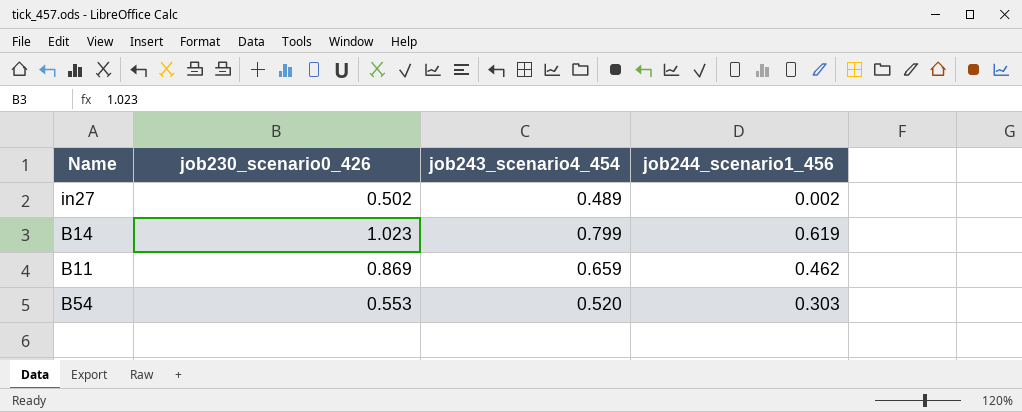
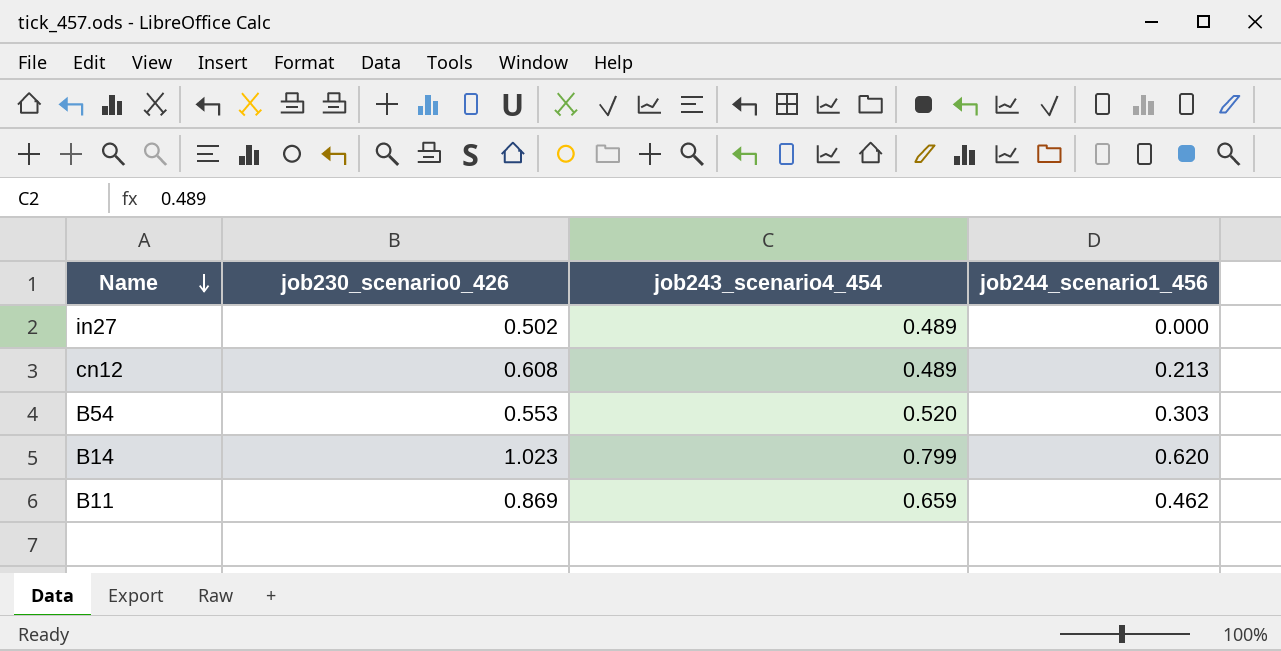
row order: none -> Name descending
in27 | job244_scenario1_456: 0.002 -> 0.000
row cn12: none -> 0.608 | 0.489 | 0.213
B14 | job244_scenario1_456: 0.619 -> 0.620

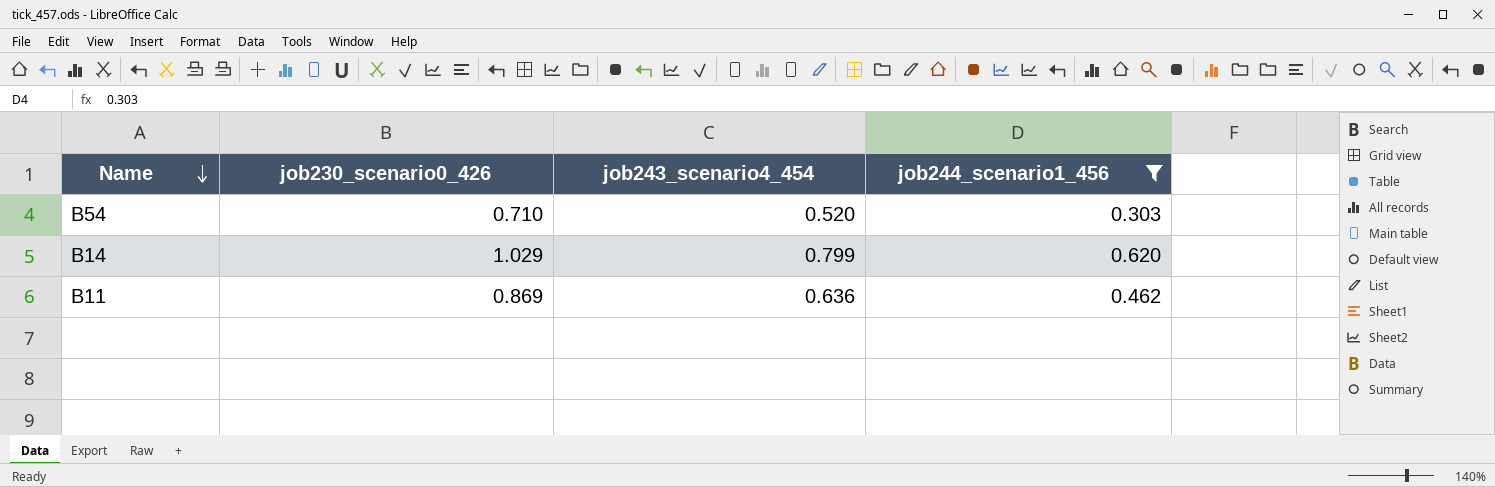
filter: none -> job244_scenario1_456 >= 0.303
B54 | job230_scenario0_426: 0.553 -> 0.710
B14 | job230_scenario0_426: 1.023 -> 1.029
B11 | job243_scenario4_454: 0.659 -> 0.636

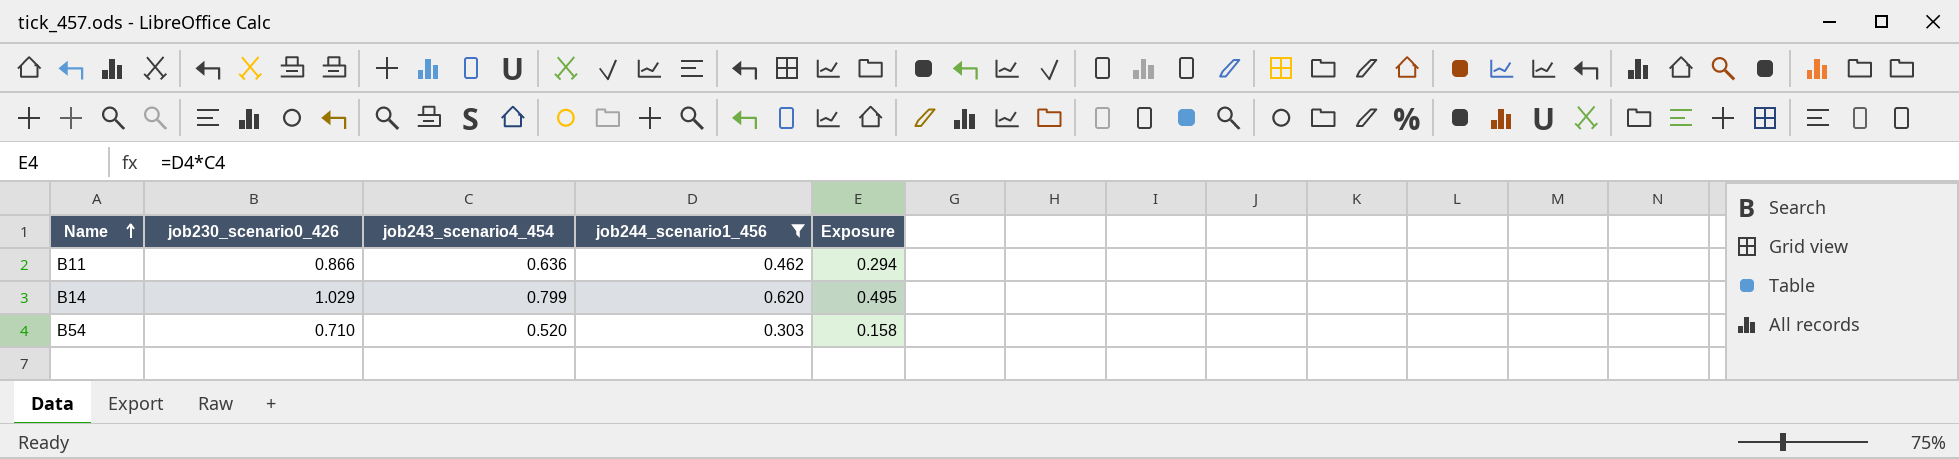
row order: Name descending -> Name ascending
column Exposure | formula: none -> [job243_scenario4_454] * [job244_scenario1_456]
B11 | job230_scenario0_426: 0.869 -> 0.866

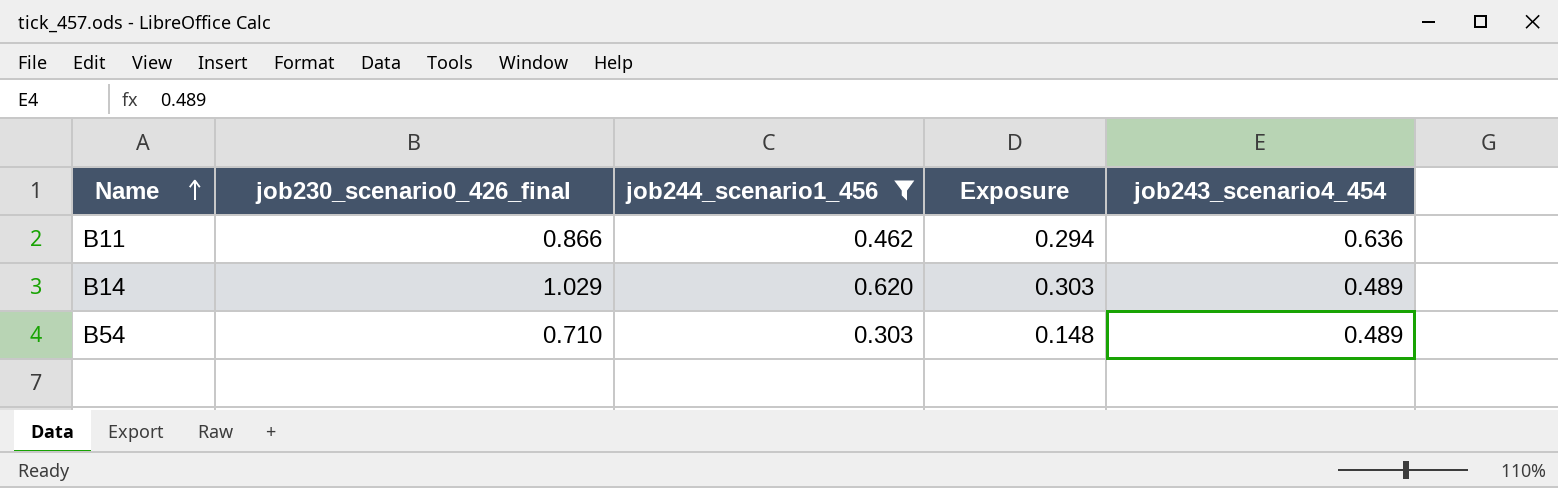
column name: job230_scenario0_426 -> job230_scenario0_426_final
column job243_scenario4_454 | position: 3 -> 5
B14 | Exposure: 0.495 -> 0.303
B14 | job243_scenario4_454: 0.799 -> 0.489
B54 | Exposure: 0.158 -> 0.148
B54 | job243_scenario4_454: 0.520 -> 0.489

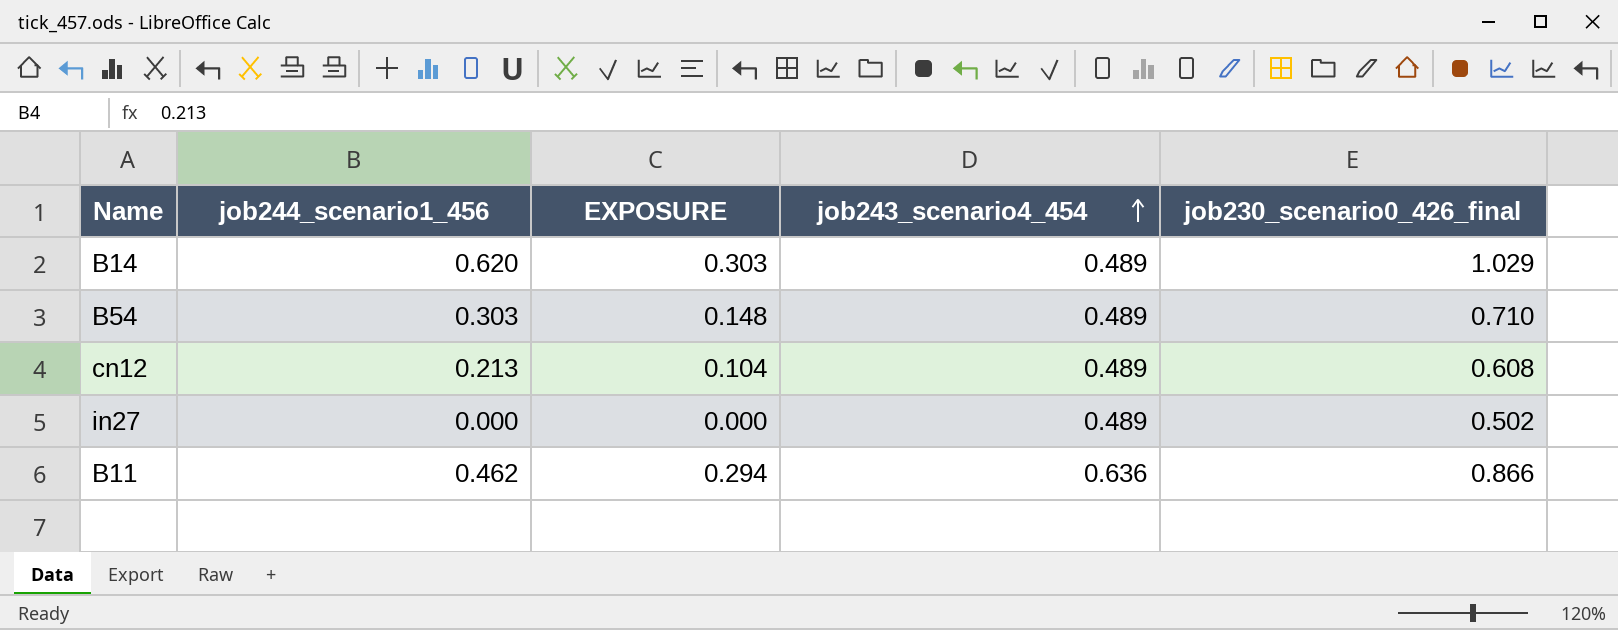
filter: job244_scenario1_456 >= 0.303 -> none
row order: Name ascending -> job243_scenario4_454 ascending
column name: Exposure -> EXPOSURE
column job230_scenario0_426_final | position: 2 -> 5

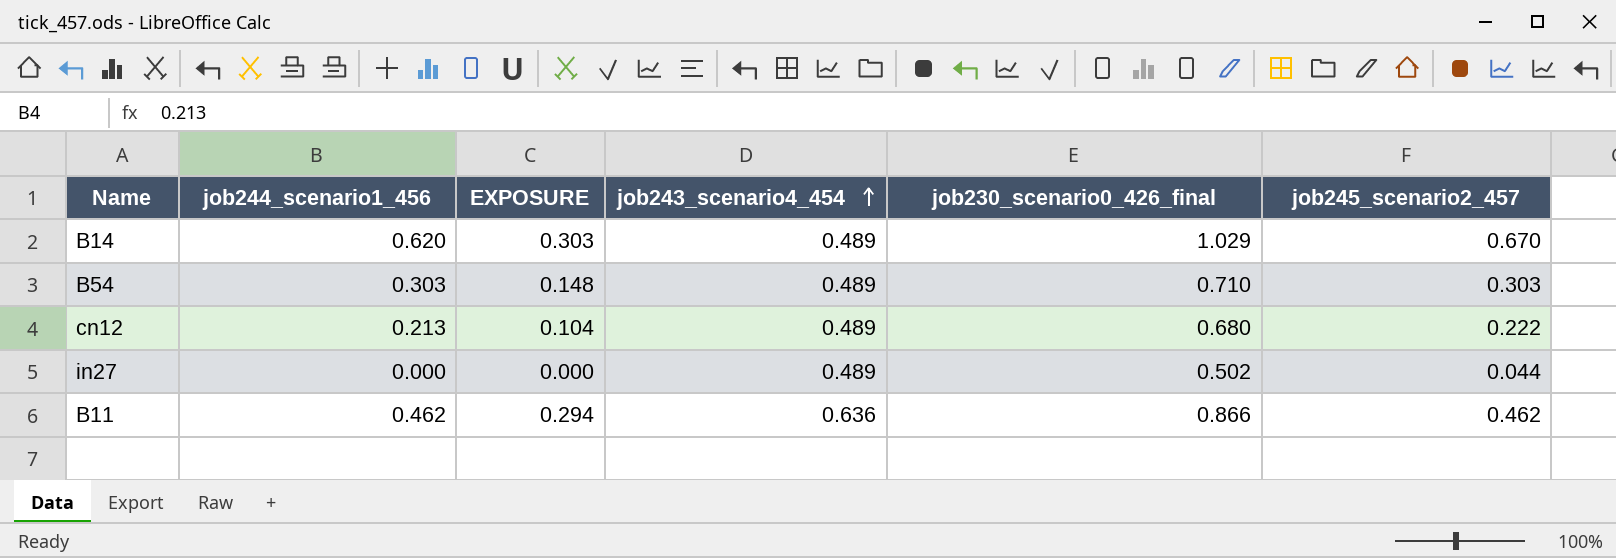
column job245_scenario2_457 | position: none -> 6
cn12 | job230_scenario0_426_final: 0.608 -> 0.680

